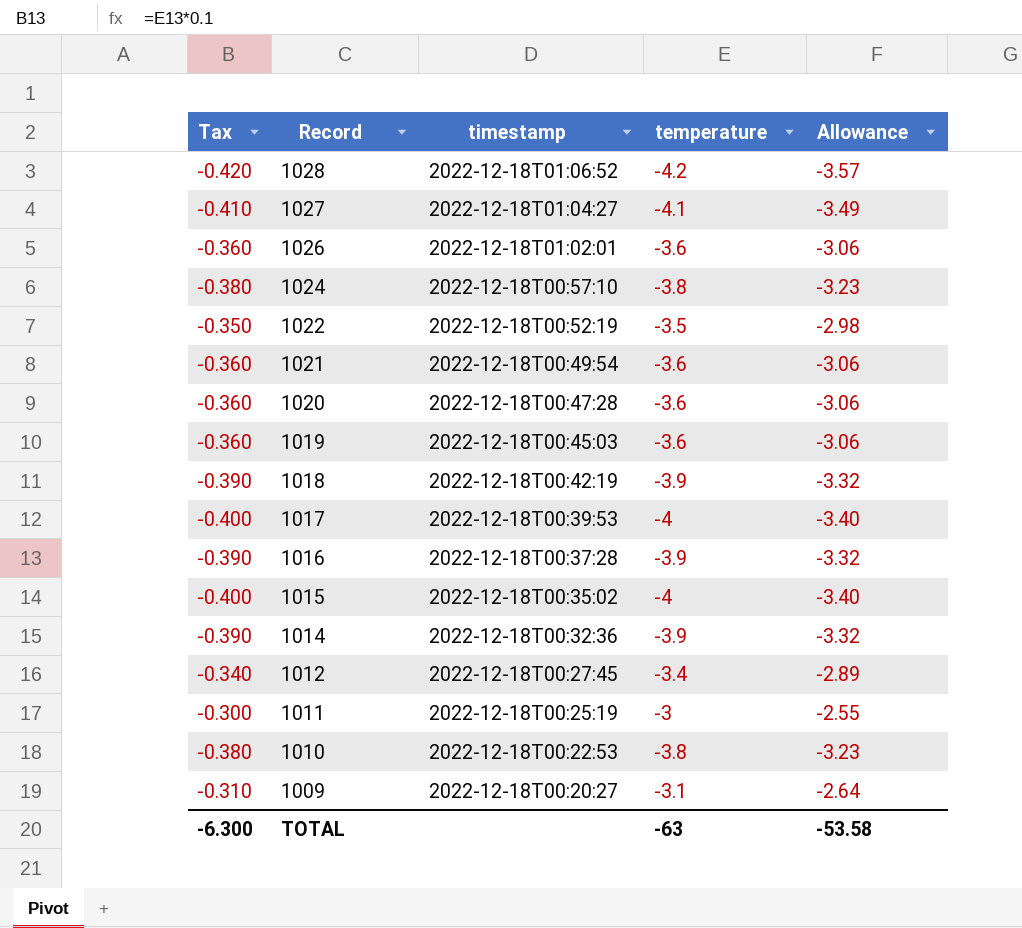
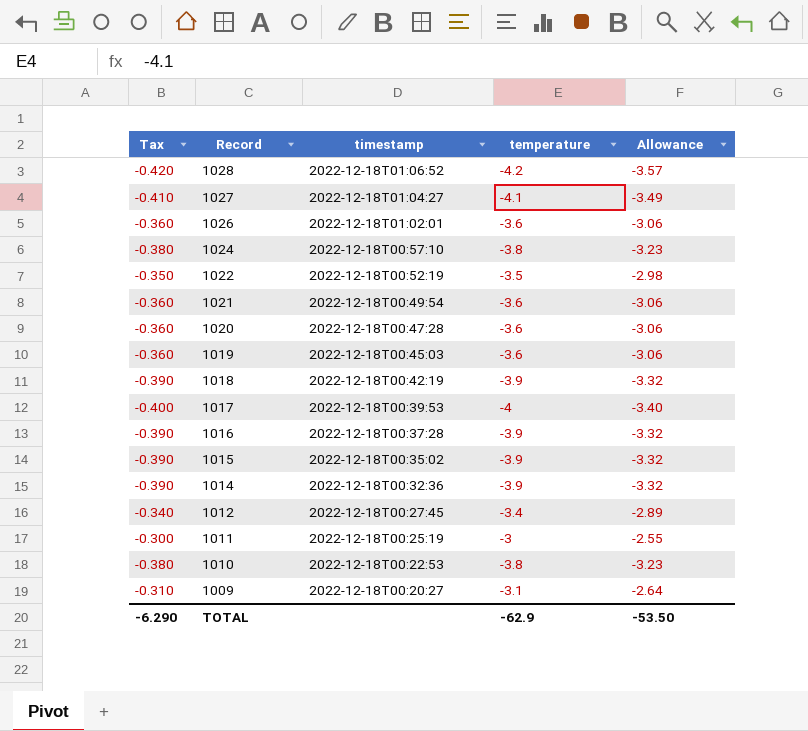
1015 | Tax: -0.400 -> -0.390
1015 | temperature: -4 -> -3.9
1015 | Allowance: -3.40 -> -3.32
TOTAL | Tax: -6.300 -> -6.290
TOTAL | temperature: -63 -> -62.9
TOTAL | Allowance: -53.58 -> -53.50

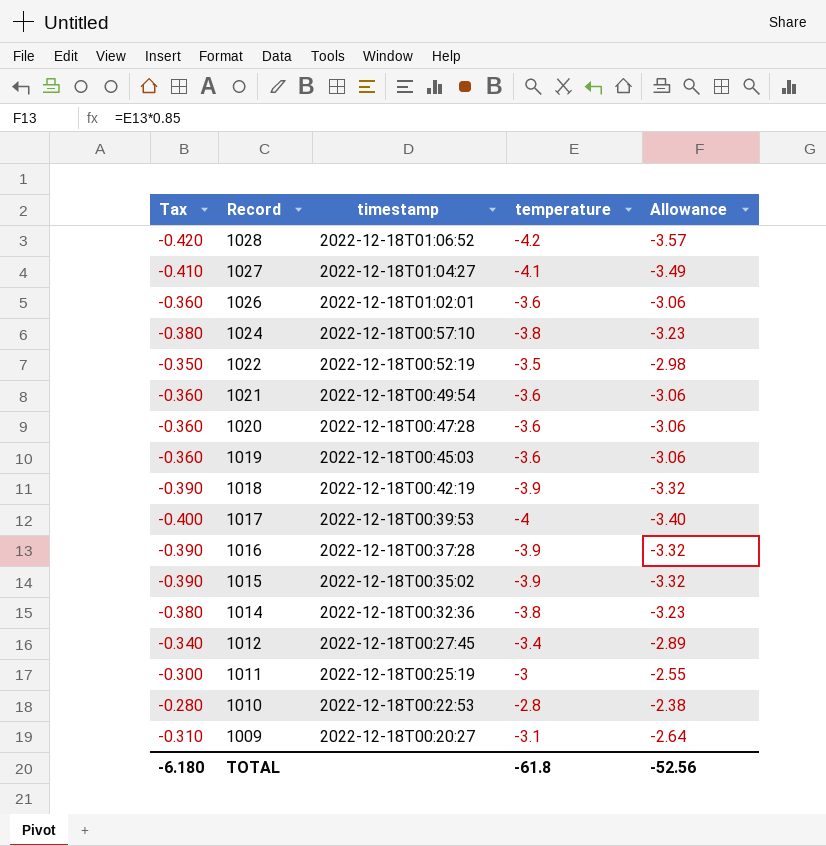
1014 | Tax: -0.390 -> -0.380
1014 | temperature: -3.9 -> -3.8
1014 | Allowance: -3.32 -> -3.23
1010 | Tax: -0.380 -> -0.280
1010 | temperature: -3.8 -> -2.8
1010 | Allowance: -3.23 -> -2.38
TOTAL | Tax: -6.290 -> -6.180
TOTAL | temperature: -62.9 -> -61.8
TOTAL | Allowance: -53.50 -> -52.56

